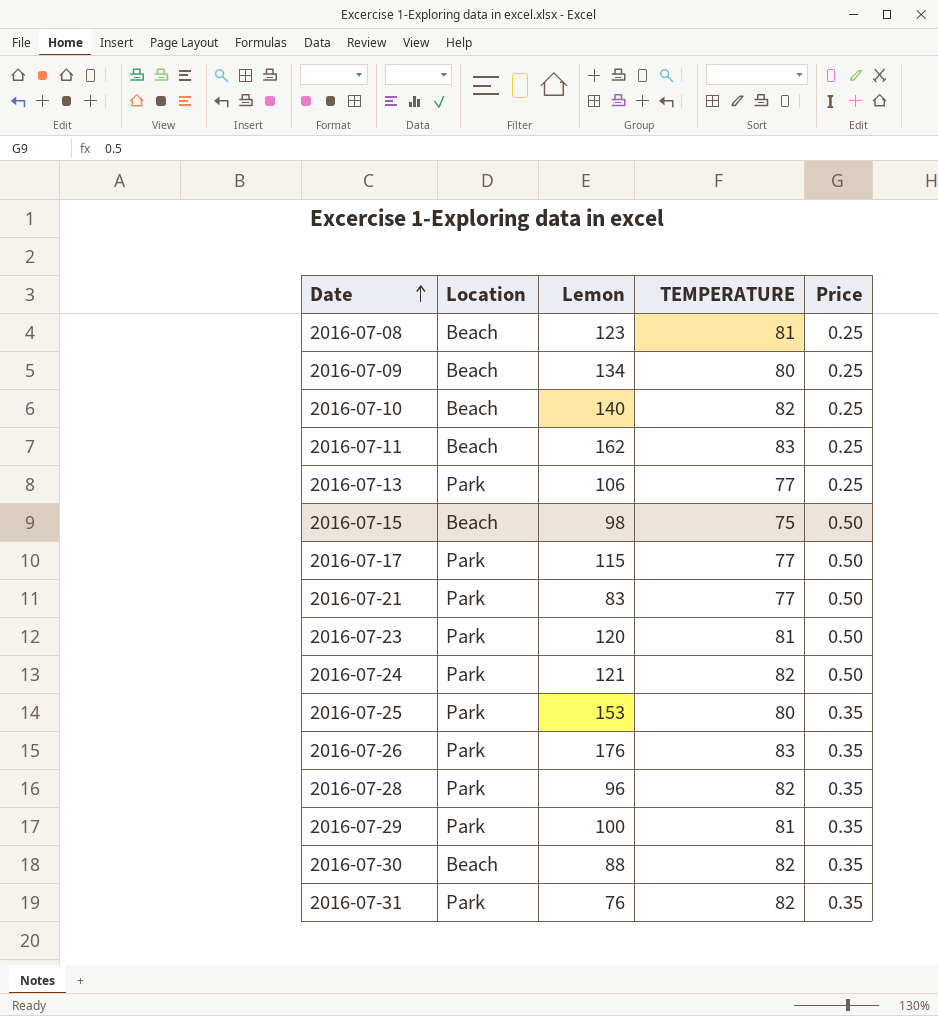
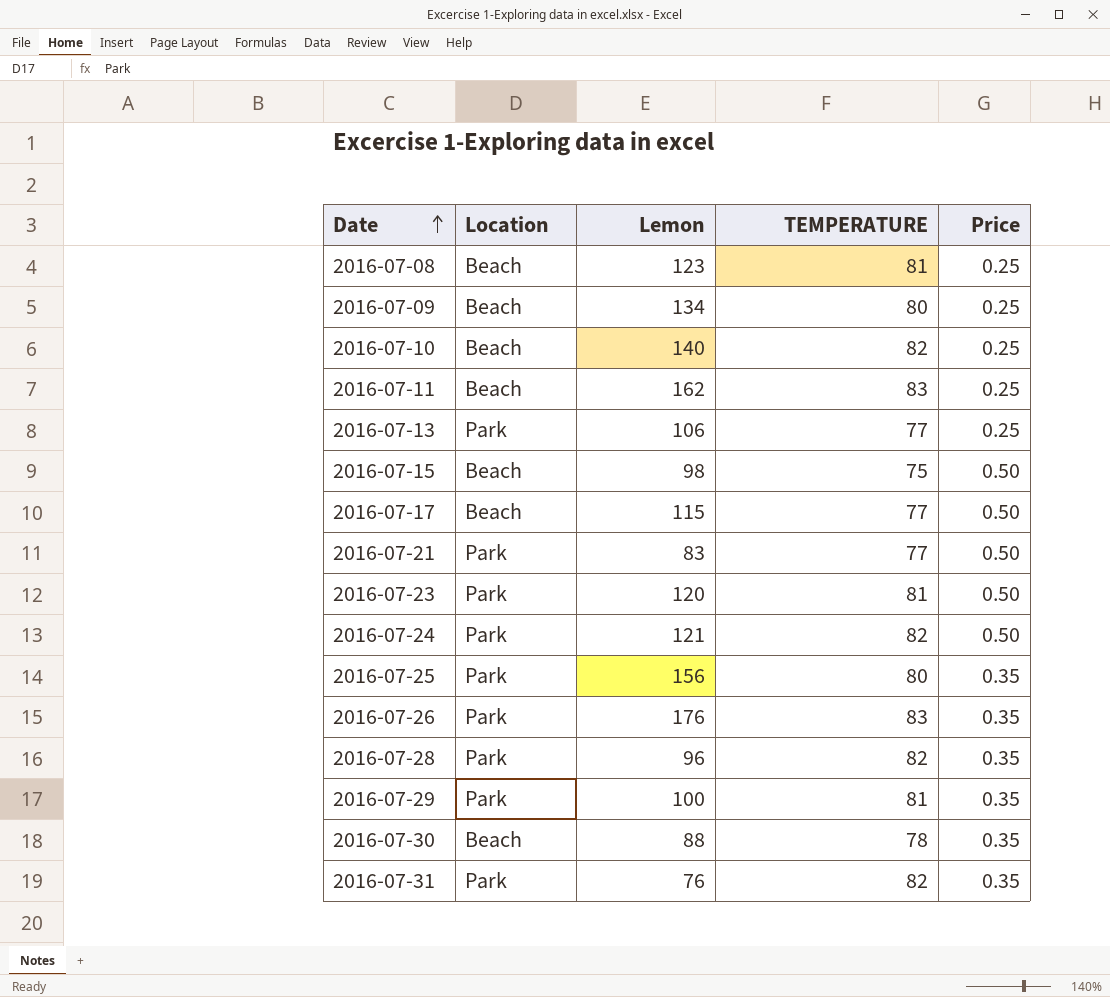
2016-07-17 | Location: Park -> Beach
2016-07-25 | Lemon: 153 -> 156
2016-07-30 | TEMPERATURE: 82 -> 78

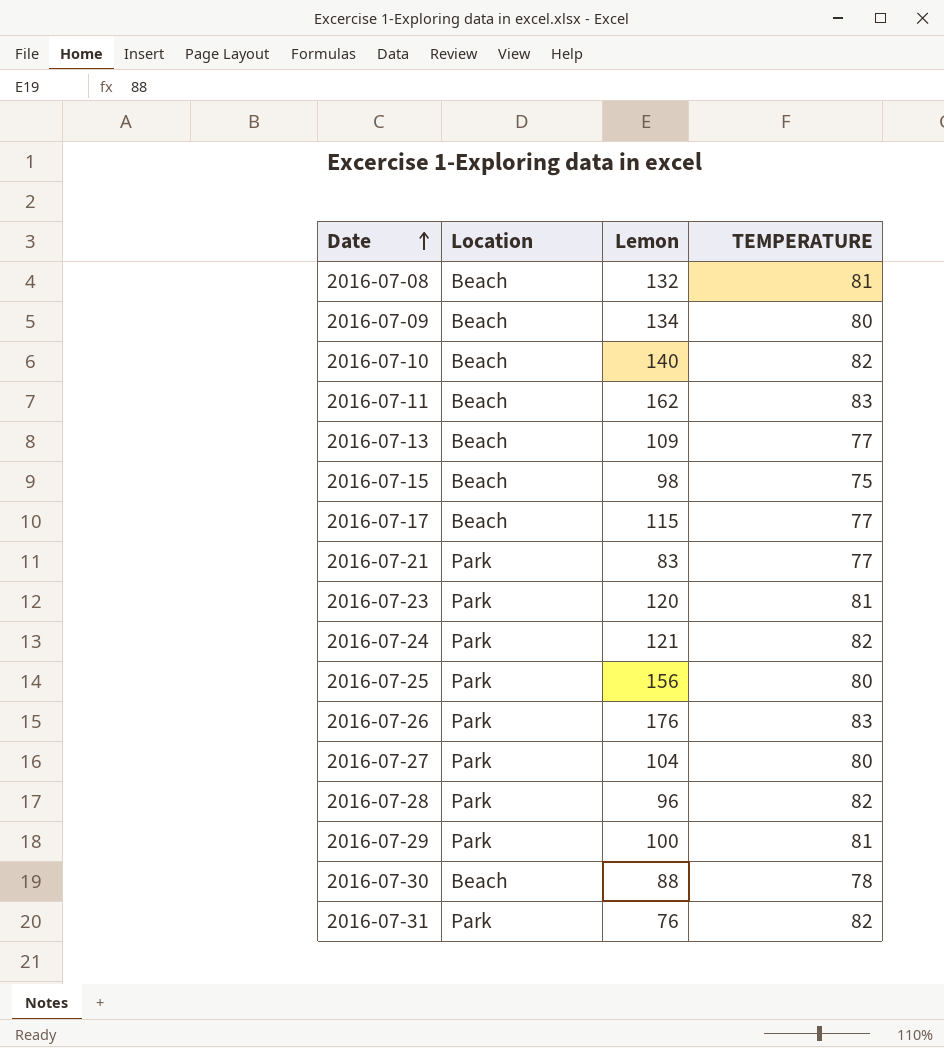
column Price | position: 5 -> none
2016-07-08 | Lemon: 123 -> 132
2016-07-13 | Location: Park -> Beach
2016-07-13 | Lemon: 106 -> 109
row 2016-07-27: none -> Park | 104 | 80

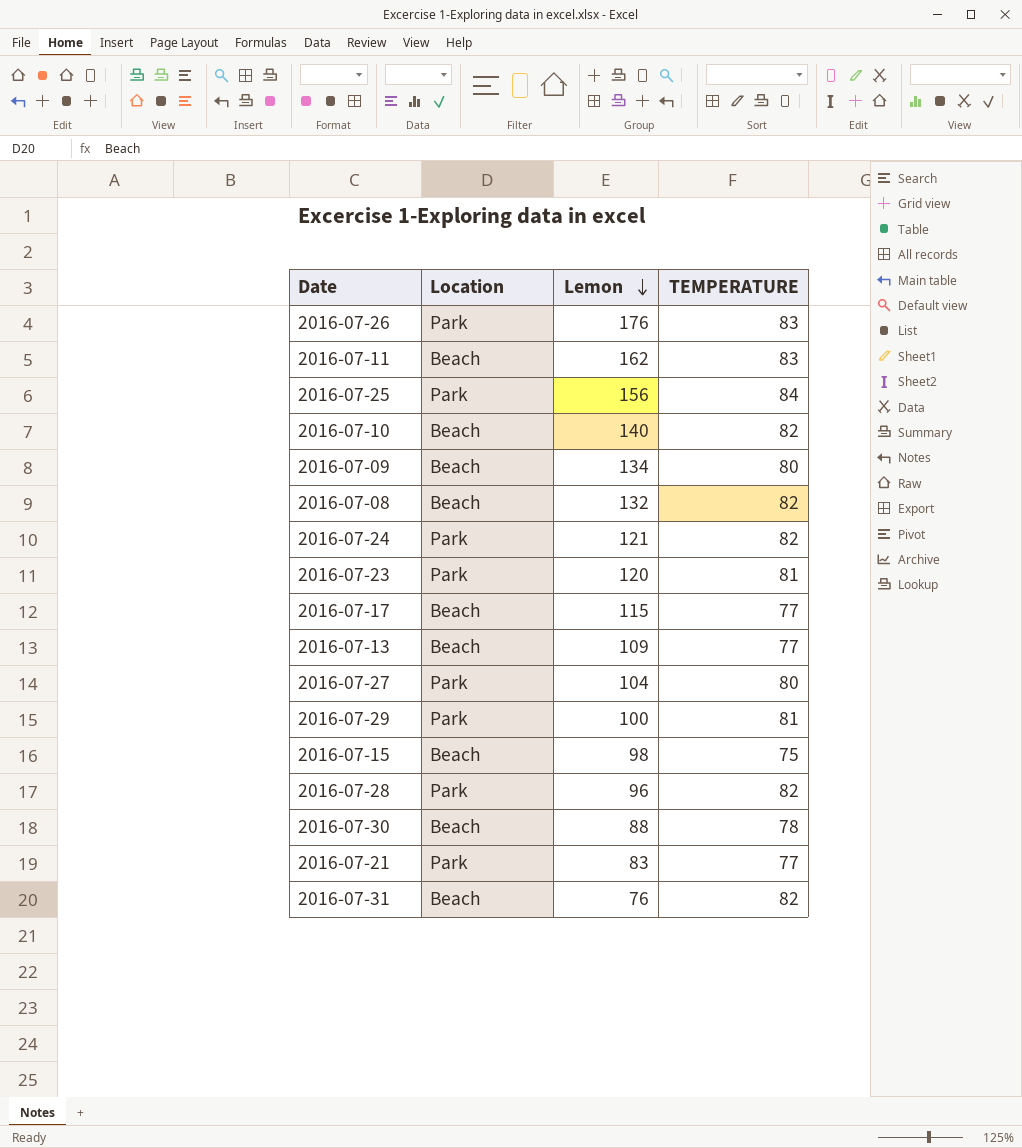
row order: Date ascending -> Lemon descending
2016-07-25 | TEMPERATURE: 80 -> 84
2016-07-08 | TEMPERATURE: 81 -> 82
2016-07-31 | Location: Park -> Beach

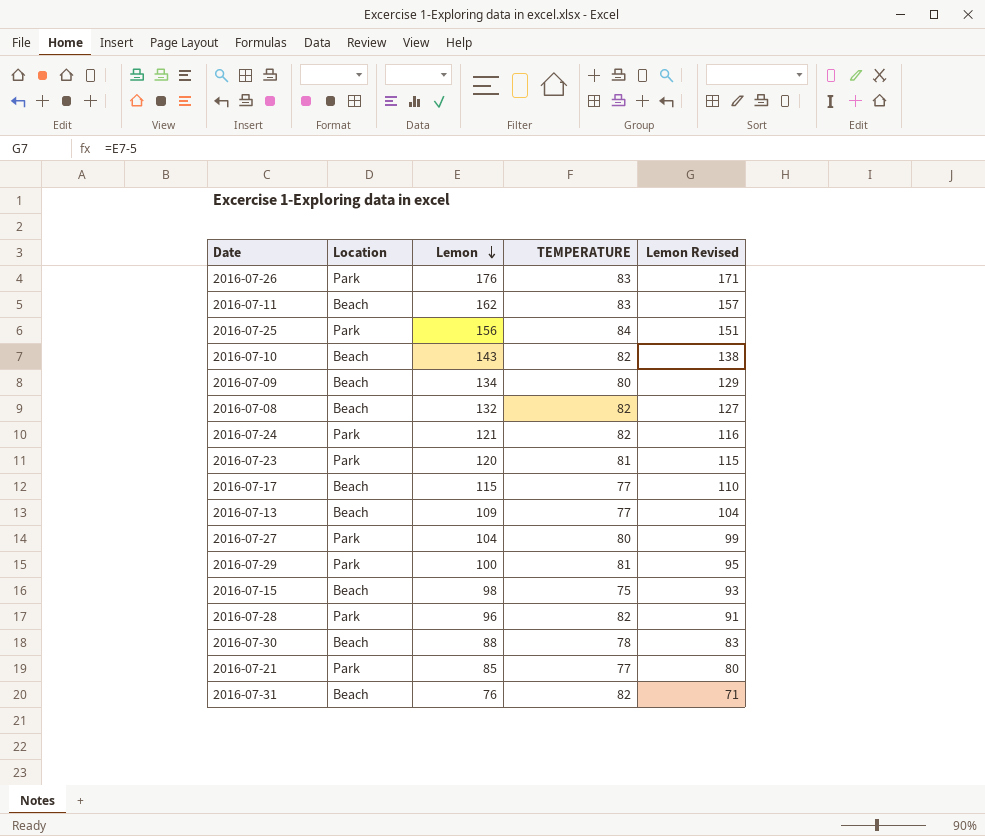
column Lemon Revised | formula: none -> [Lemon] - 5
2016-07-10 | Lemon: 140 -> 143
2016-07-21 | Lemon: 83 -> 85

